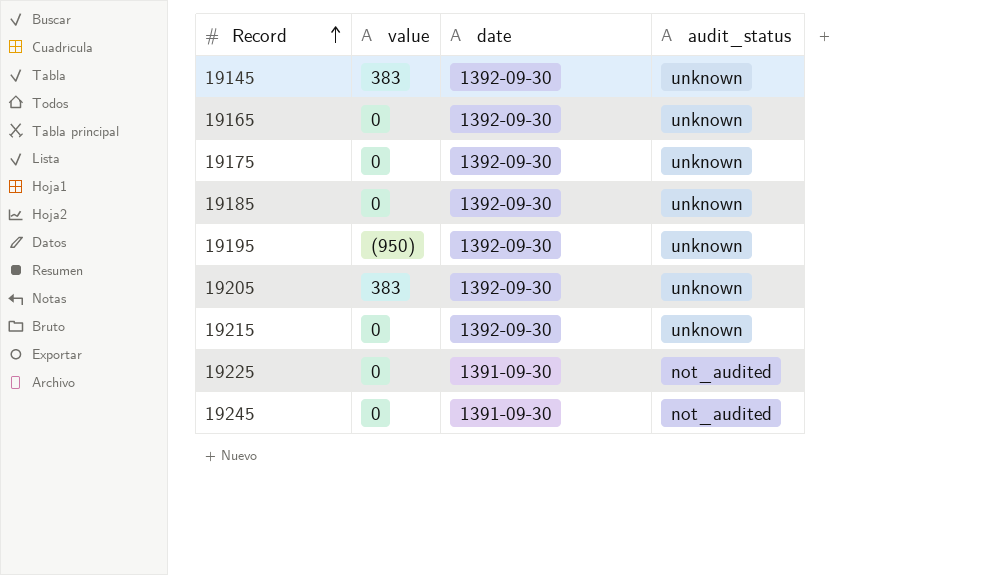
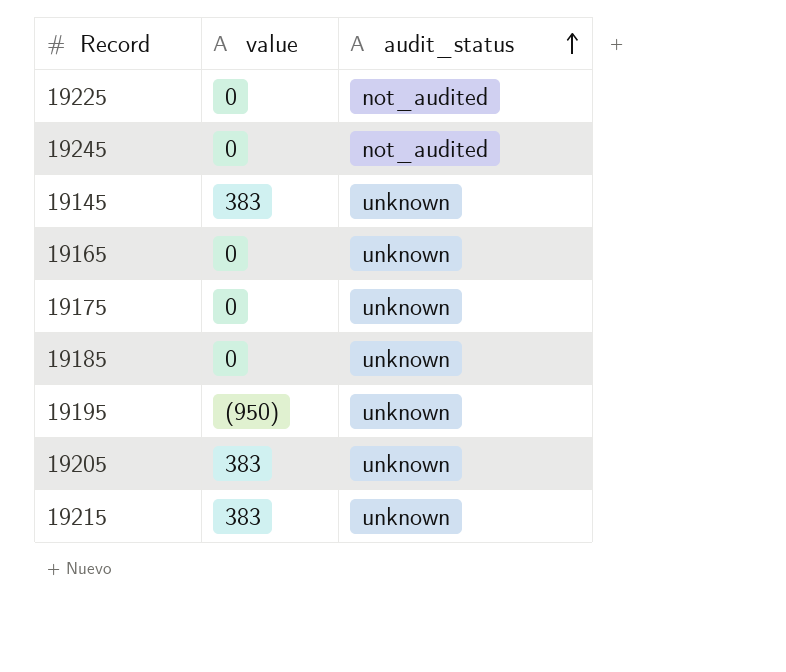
row order: Record ascending -> audit_status ascending
column date | position: 3 -> none
19215 | value: 0 -> 383

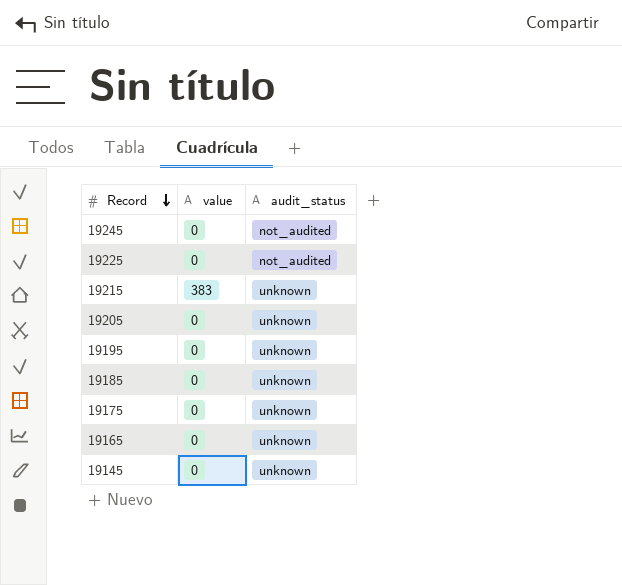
row order: audit_status ascending -> Record descending
19205 | value: 383 -> 0
19195 | value: (950) -> 0
19145 | value: 383 -> 0

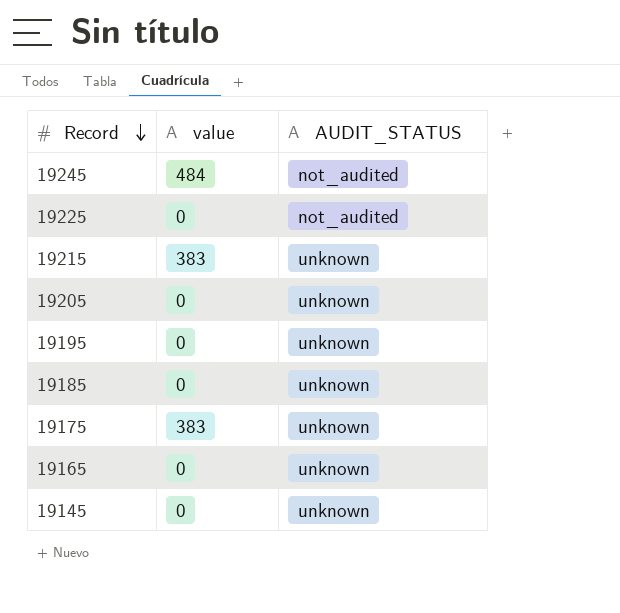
column name: audit_status -> AUDIT_STATUS
19245 | value: 0 -> 484
19175 | value: 0 -> 383

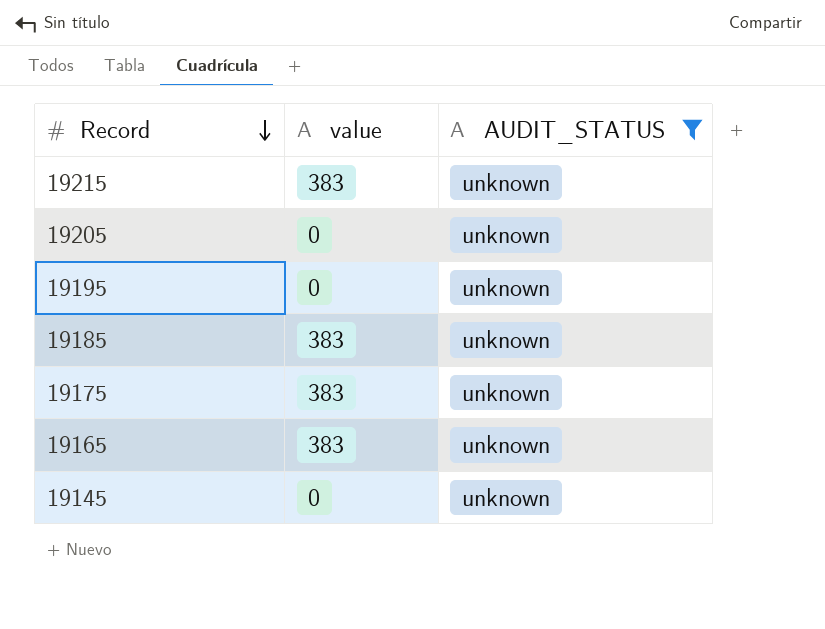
filter: none -> AUDIT_STATUS = unknown
19185 | value: 0 -> 383
19165 | value: 0 -> 383

